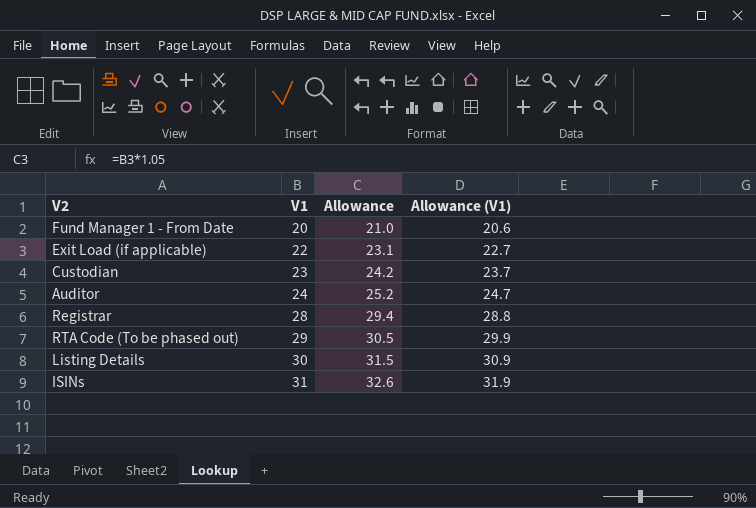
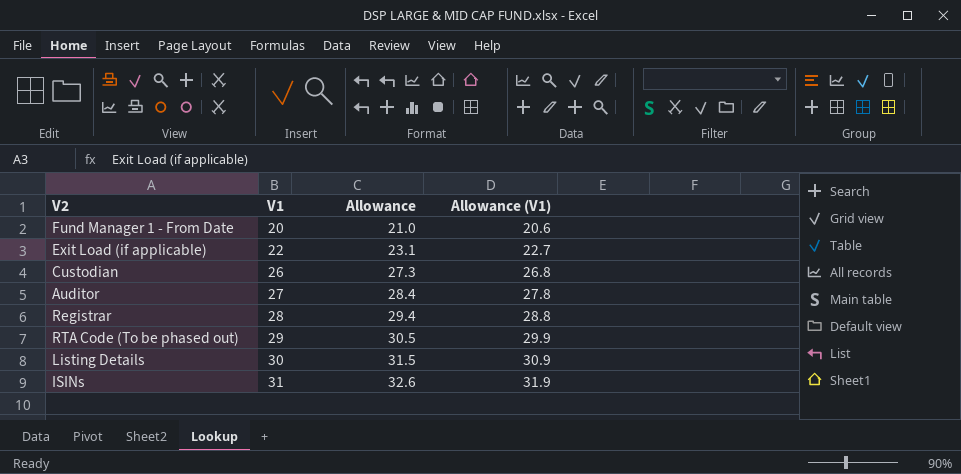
Custodian | V1: 23 -> 26
Custodian | Allowance: 24.2 -> 27.3
Custodian | Allowance (V1): 23.7 -> 26.8
Auditor | V1: 24 -> 27
Auditor | Allowance: 25.2 -> 28.4
Auditor | Allowance (V1): 24.7 -> 27.8

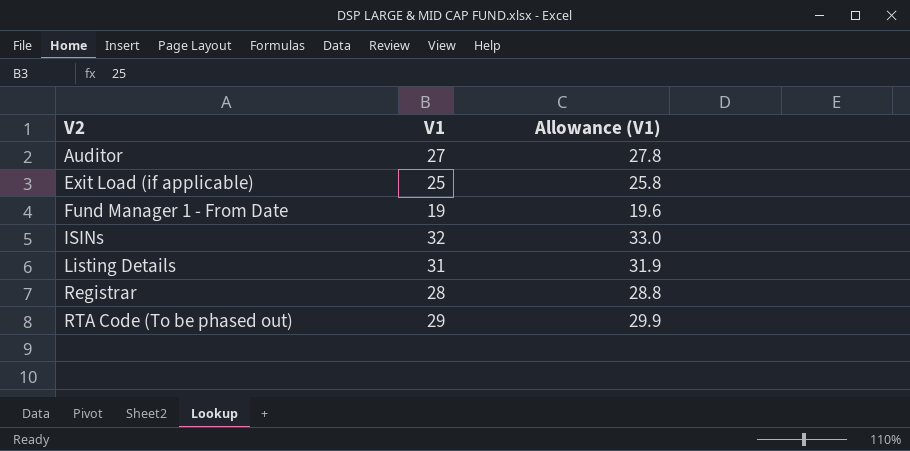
row order: V1 ascending -> V2 ascending
column Allowance | formula: [V1] * 1.05 -> none
row Custodian: 26 | 27.3 | 26.8 -> none
Exit Load (if applicable) | V1: 22 -> 25
Exit Load (if applicable) | Allowance (V1): 22.7 -> 25.8
Fund Manager 1 - From Date | V1: 20 -> 19
Fund Manager 1 - From Date | Allowance (V1): 20.6 -> 19.6
ISINs | V1: 31 -> 32
ISINs | Allowance (V1): 31.9 -> 33.0
Listing Details | V1: 30 -> 31
Listing Details | Allowance (V1): 30.9 -> 31.9

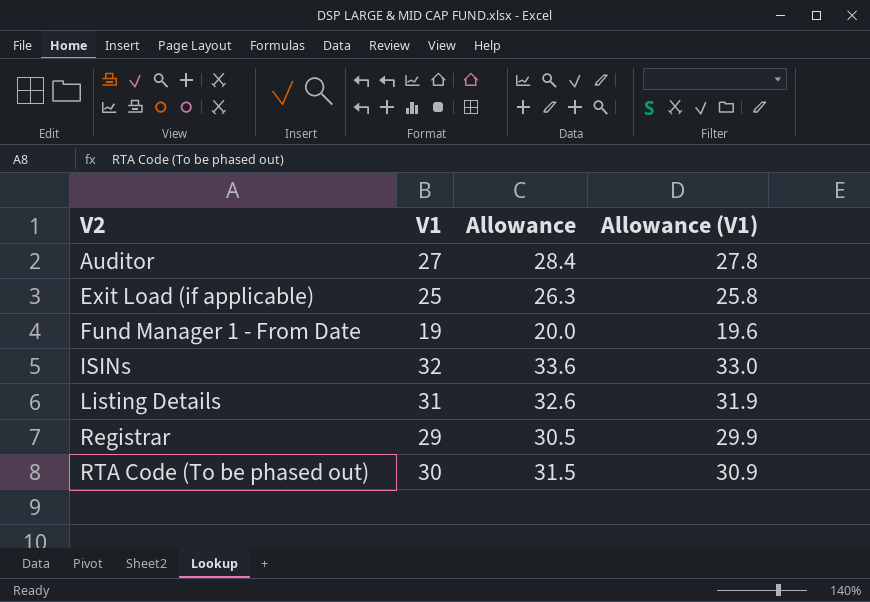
column Allowance | formula: none -> [V1] * 1.05
Registrar | V1: 28 -> 29
Registrar | Allowance (V1): 28.8 -> 29.9
RTA Code (To be phased out) | V1: 29 -> 30
RTA Code (To be phased out) | Allowance (V1): 29.9 -> 30.9

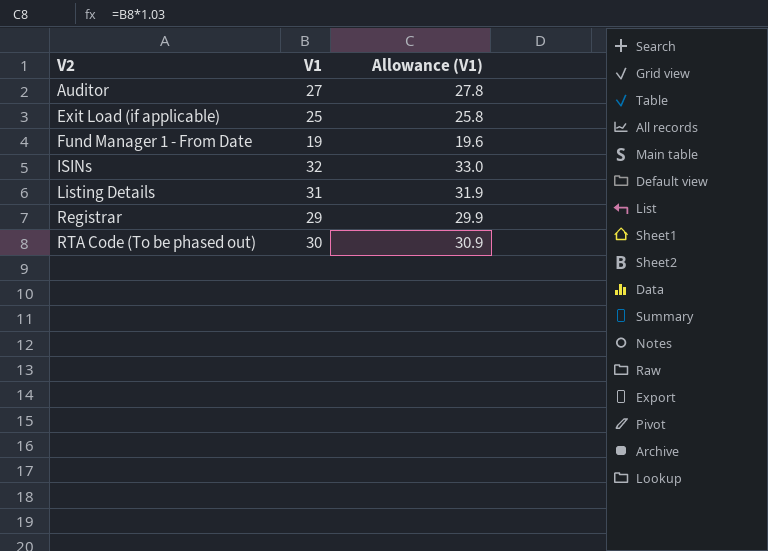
column Allowance | formula: [V1] * 1.05 -> none

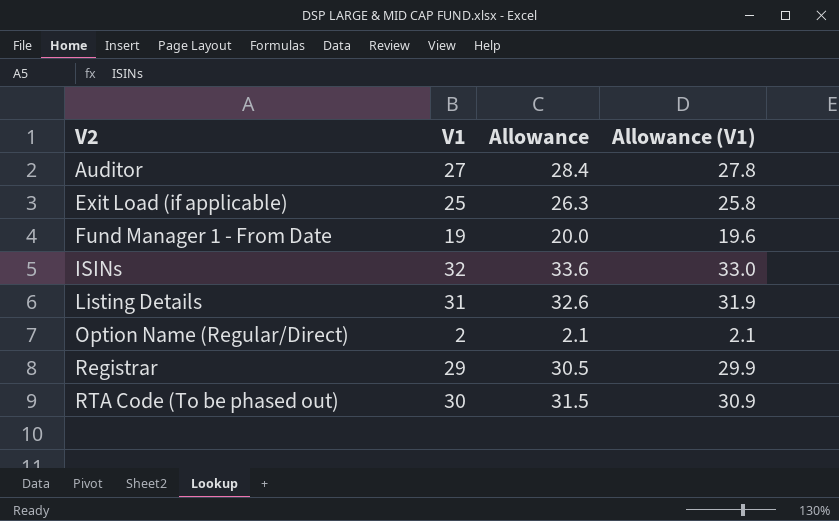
column Allowance | formula: none -> [V1] * 1.05
row Option Name (Regular/Direct): none -> 2 | 2.1 | 2.1

